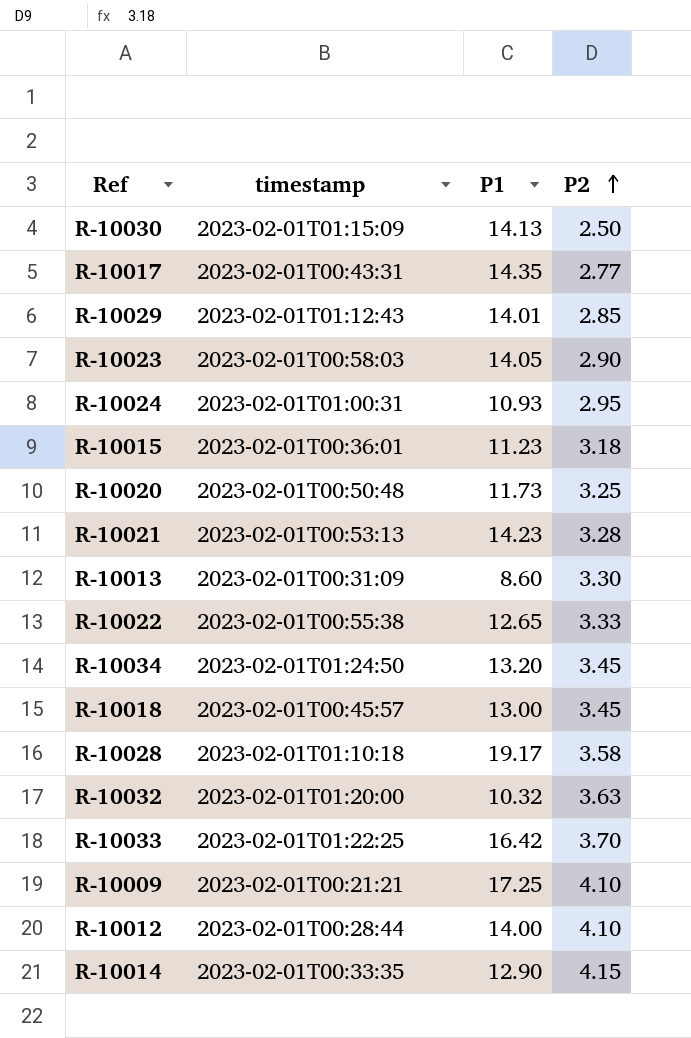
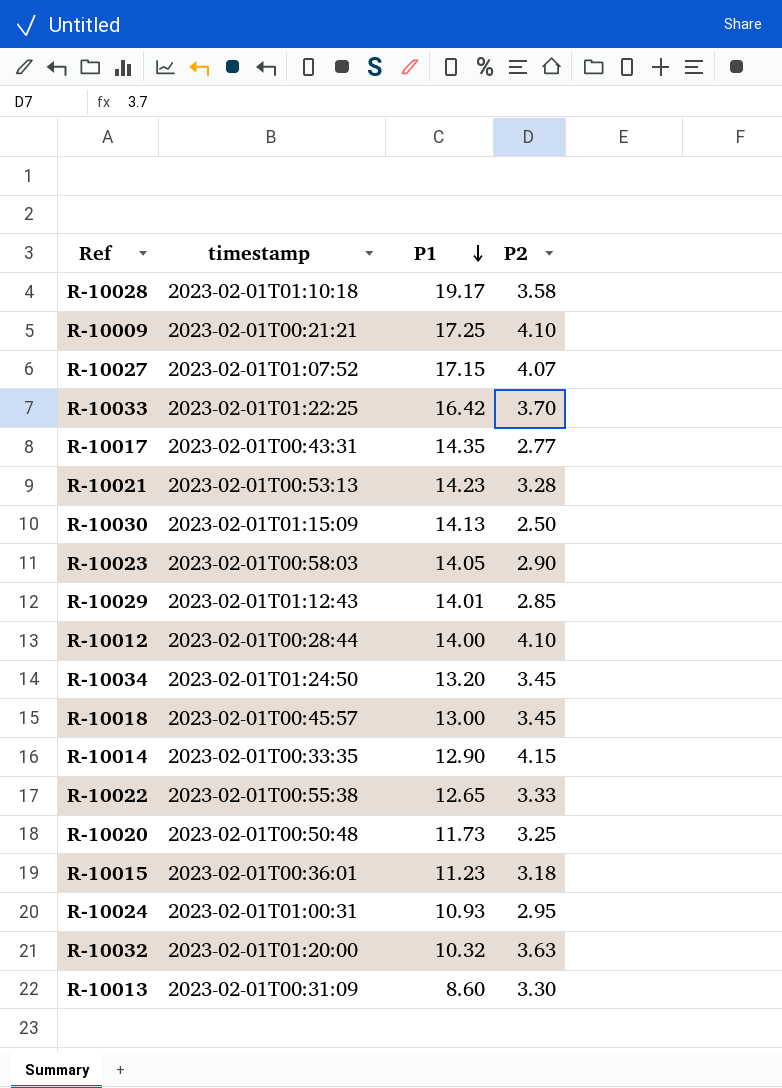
row order: P2 ascending -> P1 descending
row R-10027: none -> 2023-02-01T01:07:52 | 17.15 | 4.07

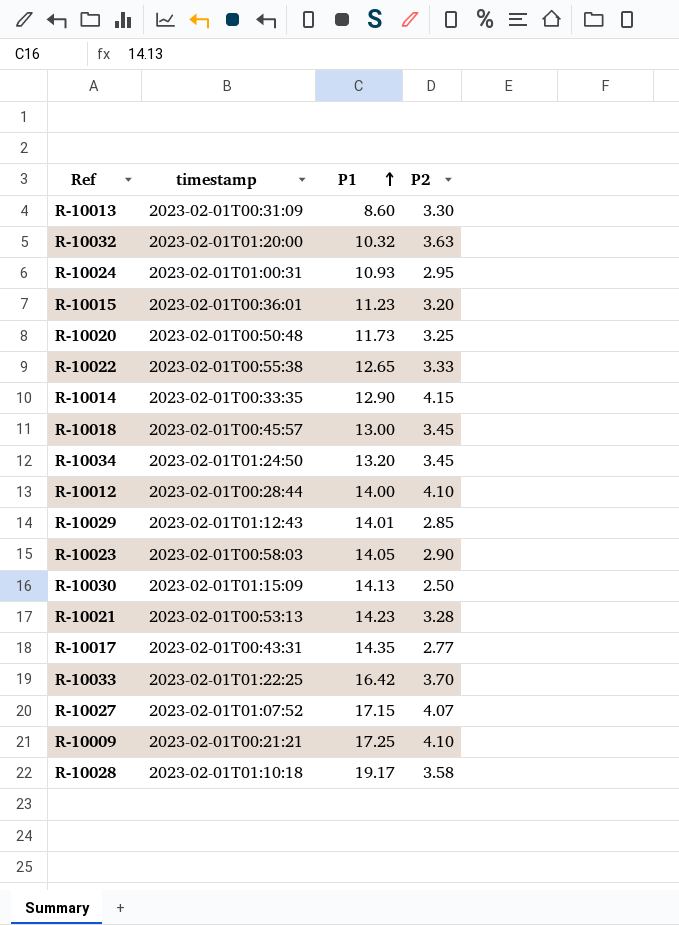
row order: P1 descending -> P1 ascending
R-10015 | P2: 3.18 -> 3.20

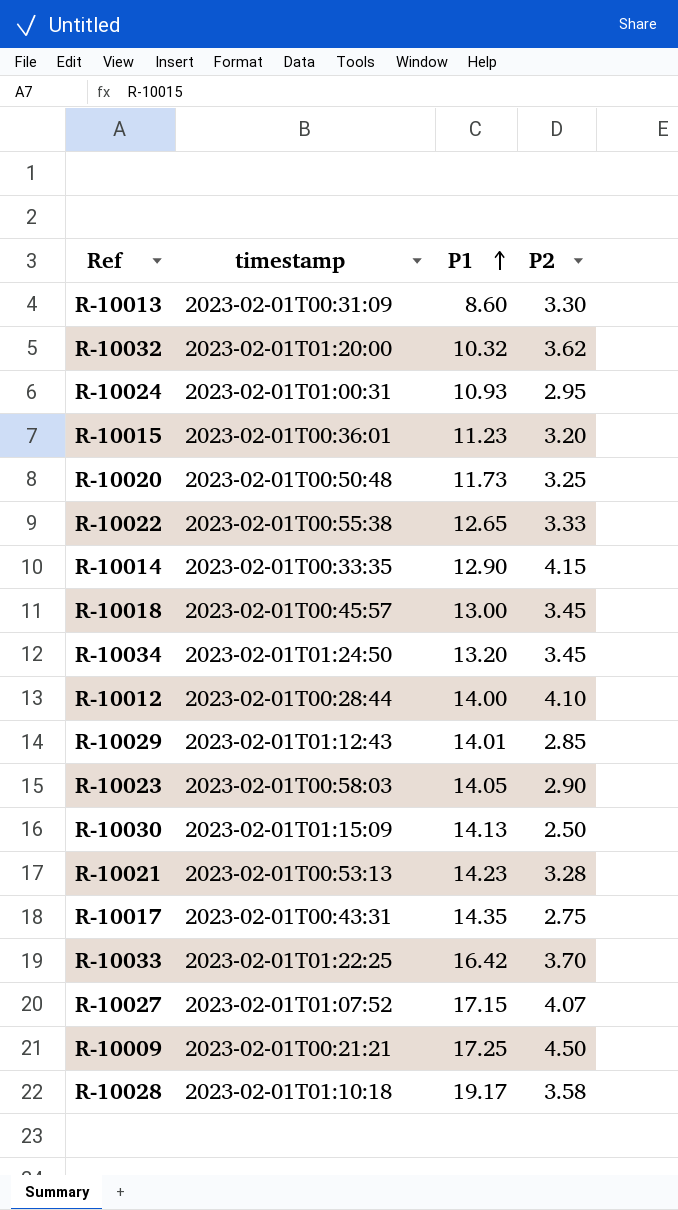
R-10032 | P2: 3.63 -> 3.62
R-10017 | P2: 2.77 -> 2.75
R-10009 | P2: 4.10 -> 4.50

